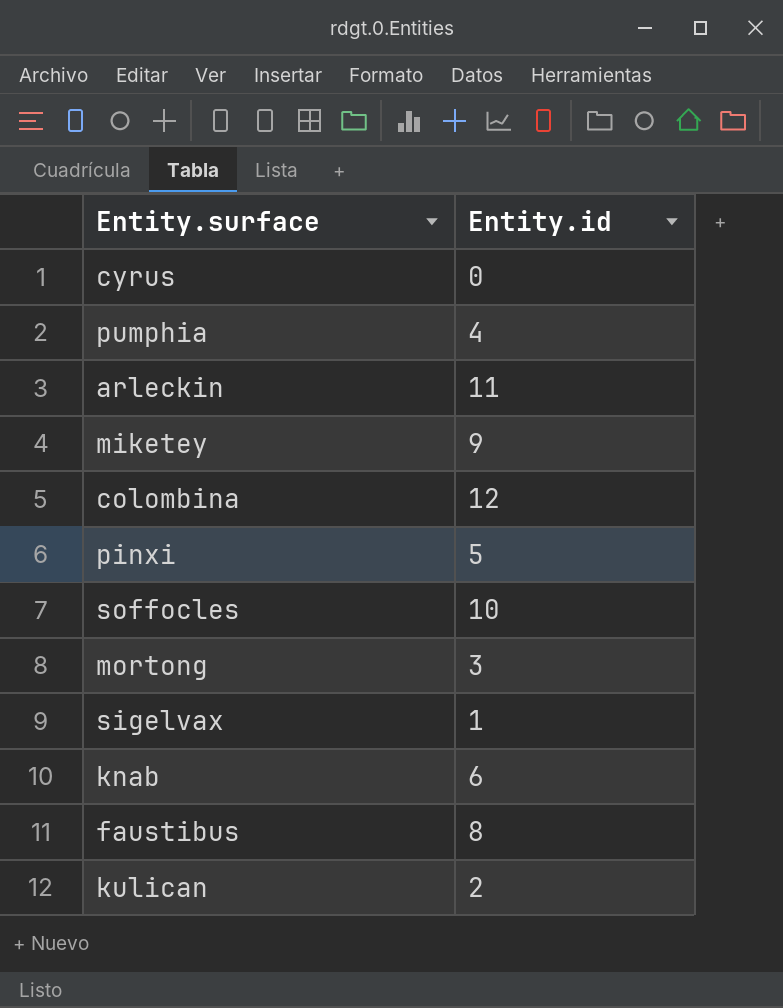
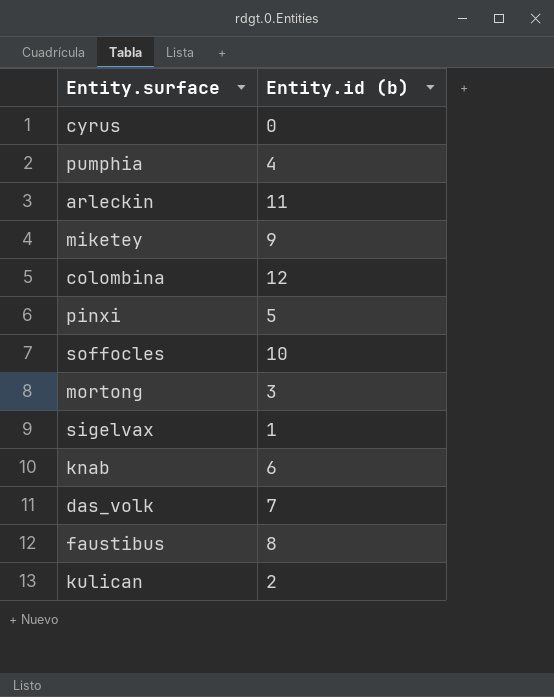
column name: Entity.id -> Entity.id (b)
row das_volk: none -> 7

